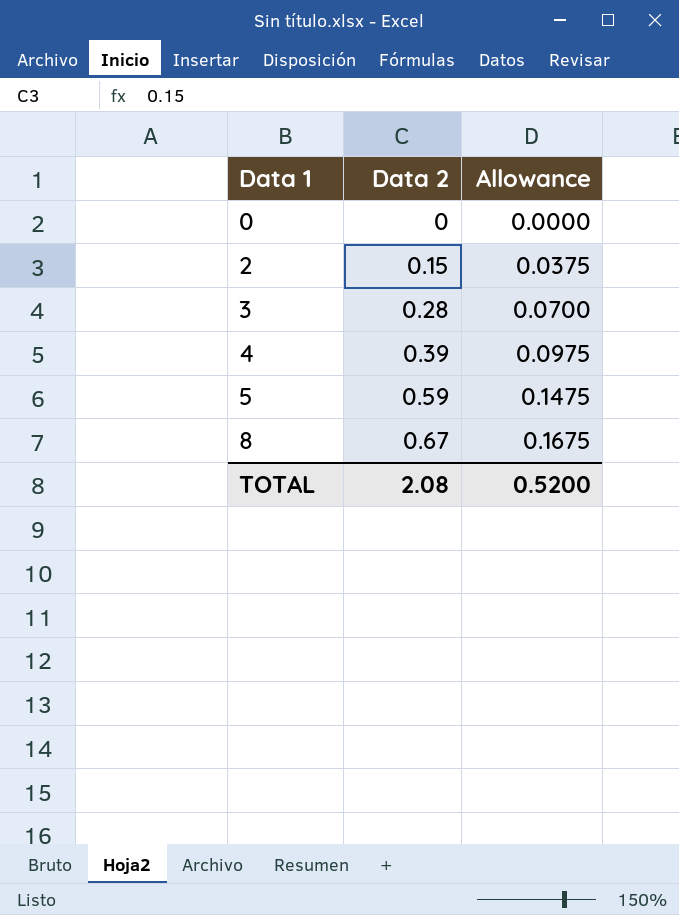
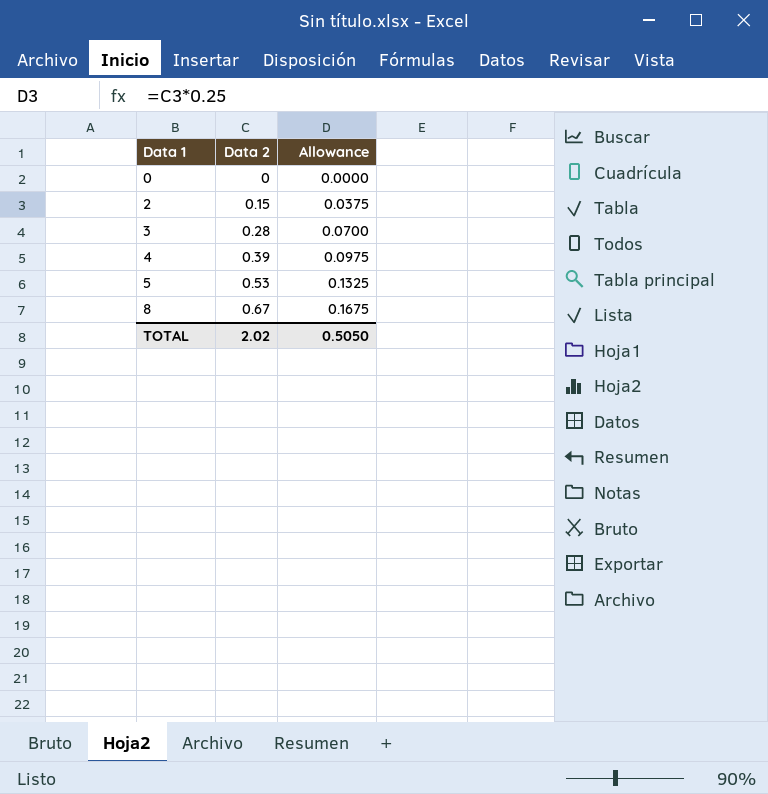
5 | Data 2: 0.59 -> 0.53
5 | Allowance: 0.1475 -> 0.1325
TOTAL | Data 2: 2.08 -> 2.02
TOTAL | Allowance: 0.5200 -> 0.5050

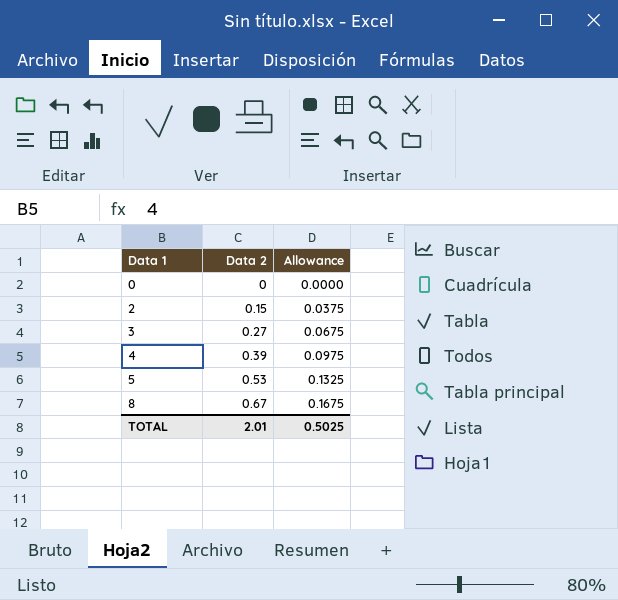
3 | Data 2: 0.28 -> 0.27
3 | Allowance: 0.0700 -> 0.0675
TOTAL | Data 2: 2.02 -> 2.01
TOTAL | Allowance: 0.5050 -> 0.5025

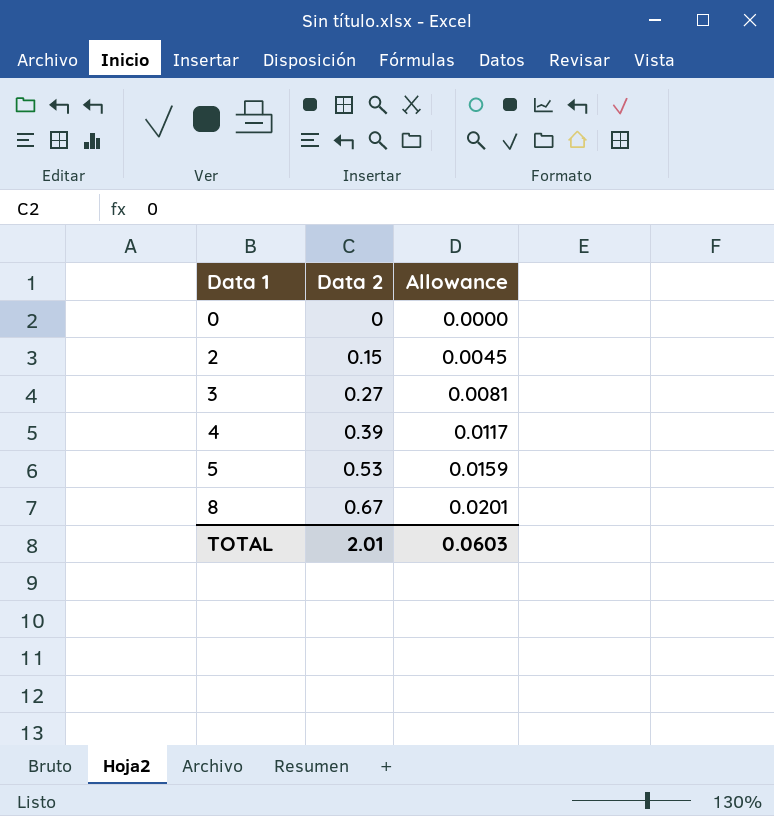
column Allowance | formula: [Data 2] * 0.25 -> [Data 2] * 0.03
TOTAL | Allowance: 0.5025 -> 0.0603

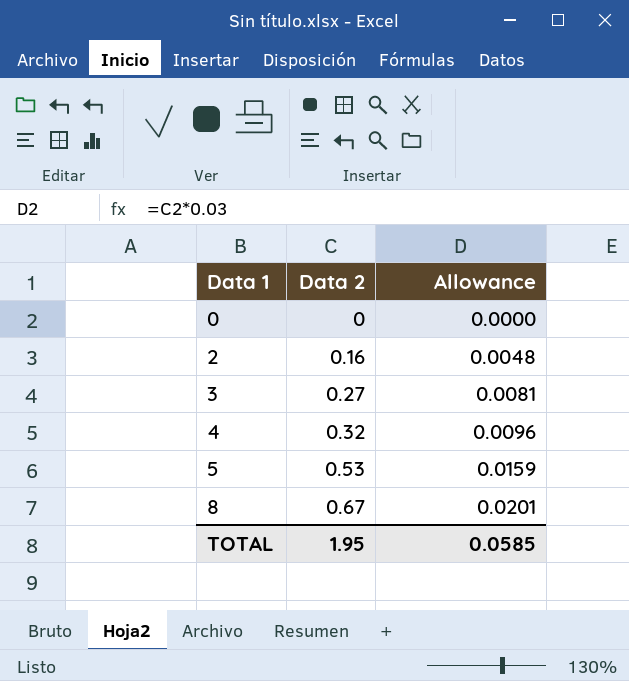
2 | Data 2: 0.15 -> 0.16
2 | Allowance: 0.0045 -> 0.0048
4 | Data 2: 0.39 -> 0.32
4 | Allowance: 0.0117 -> 0.0096
TOTAL | Data 2: 2.01 -> 1.95
TOTAL | Allowance: 0.0603 -> 0.0585

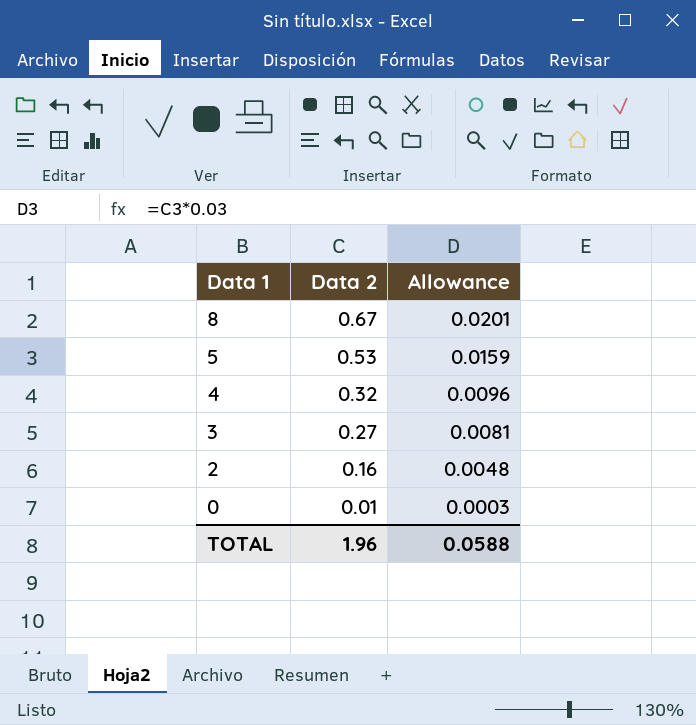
row order: Data 1 ascending -> Data 1 descending
0 | Data 2: 0 -> 0.01
0 | Allowance: 0.0000 -> 0.0003
TOTAL | Data 2: 1.95 -> 1.96
TOTAL | Allowance: 0.0585 -> 0.0588

